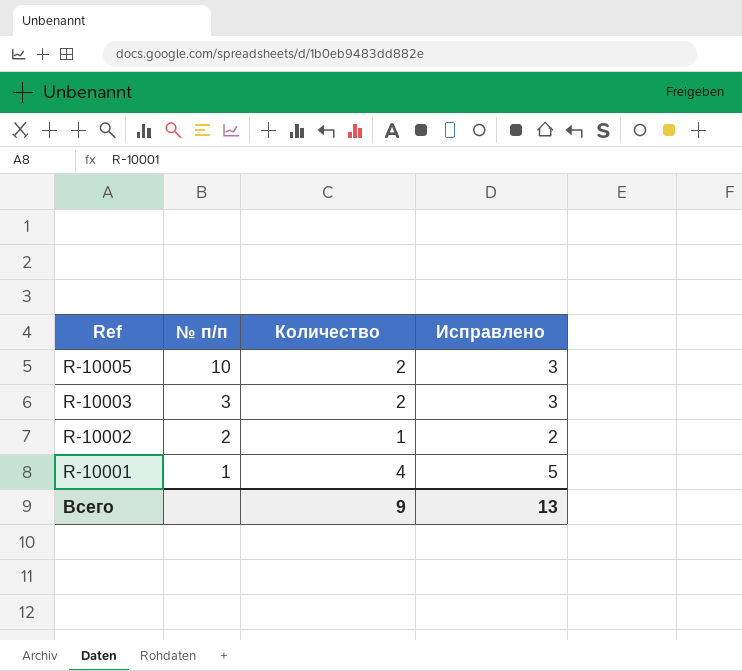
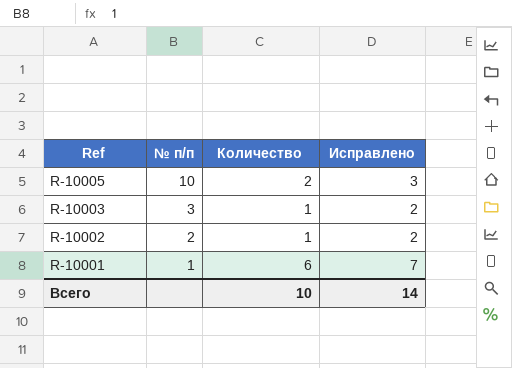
R-10003 | Количество: 2 -> 1
R-10003 | Исправлено: 3 -> 2
R-10001 | Количество: 4 -> 6
R-10001 | Исправлено: 5 -> 7
Всего | Количество: 9 -> 10
Всего | Исправлено: 13 -> 14

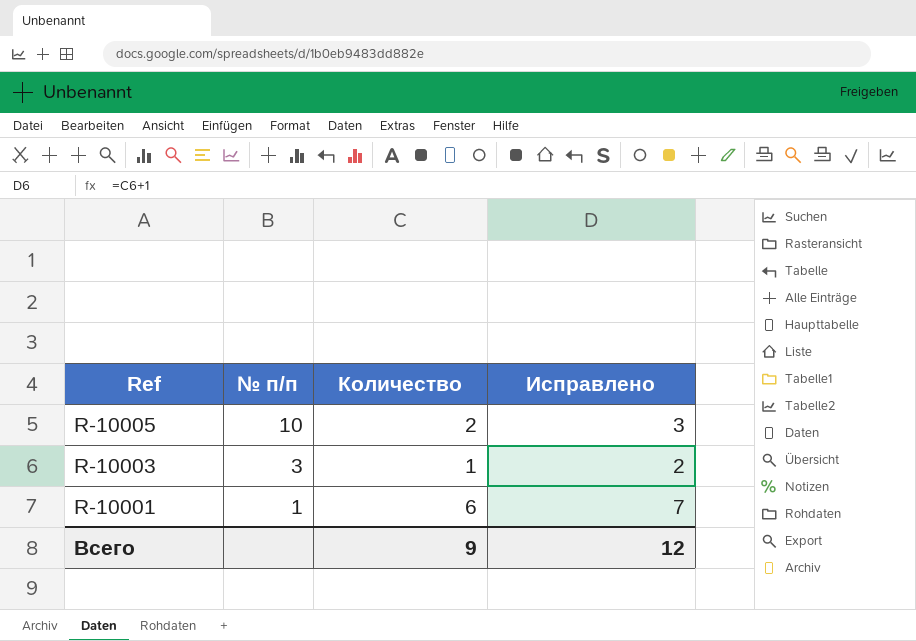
row R-10002: 2 | 1 | 2 -> none
Всего | Количество: 10 -> 9
Всего | Исправлено: 14 -> 12

